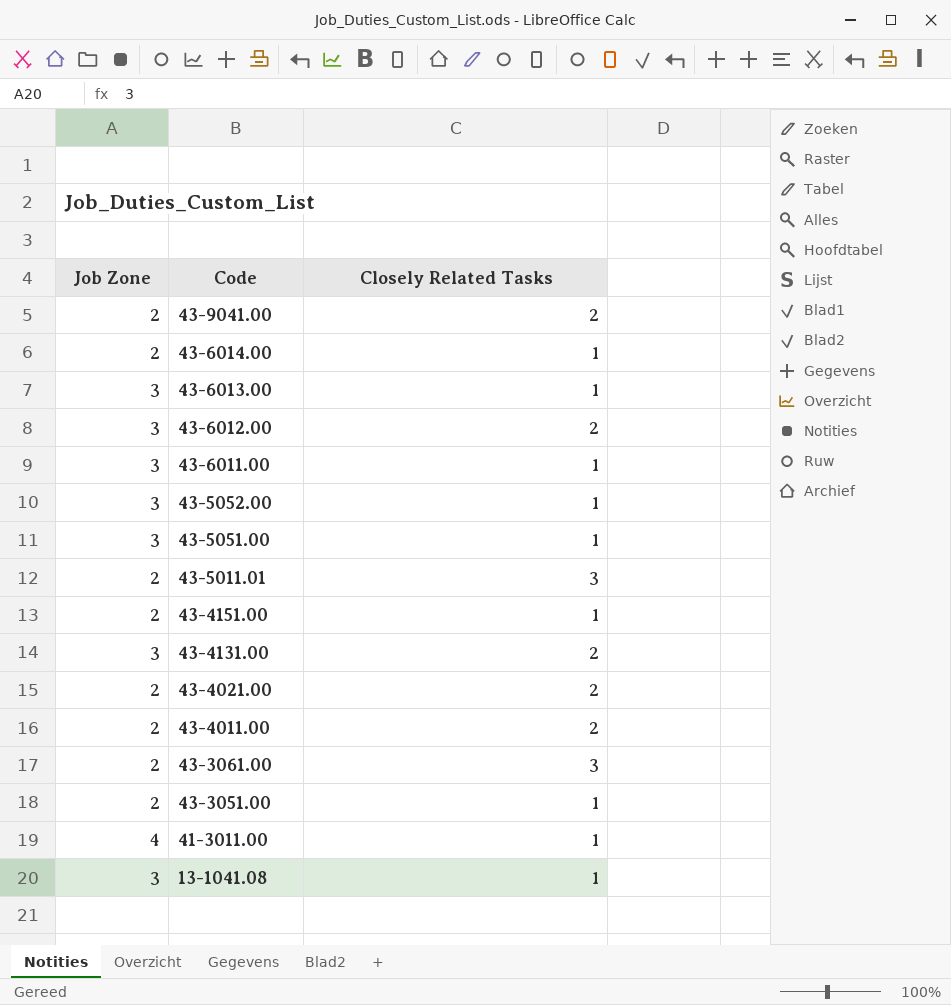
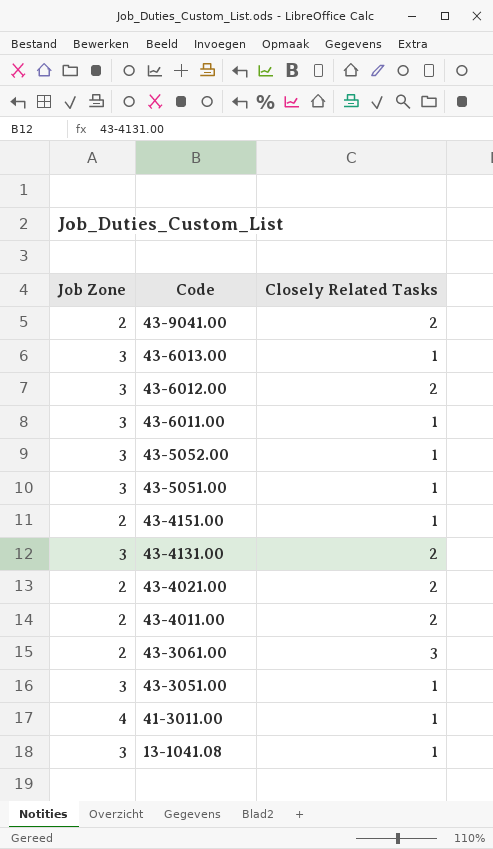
row 43-6014.00: 2 | 1 -> none
row 43-5011.01: 2 | 3 -> none
43-3051.00 | Job Zone: 2 -> 3

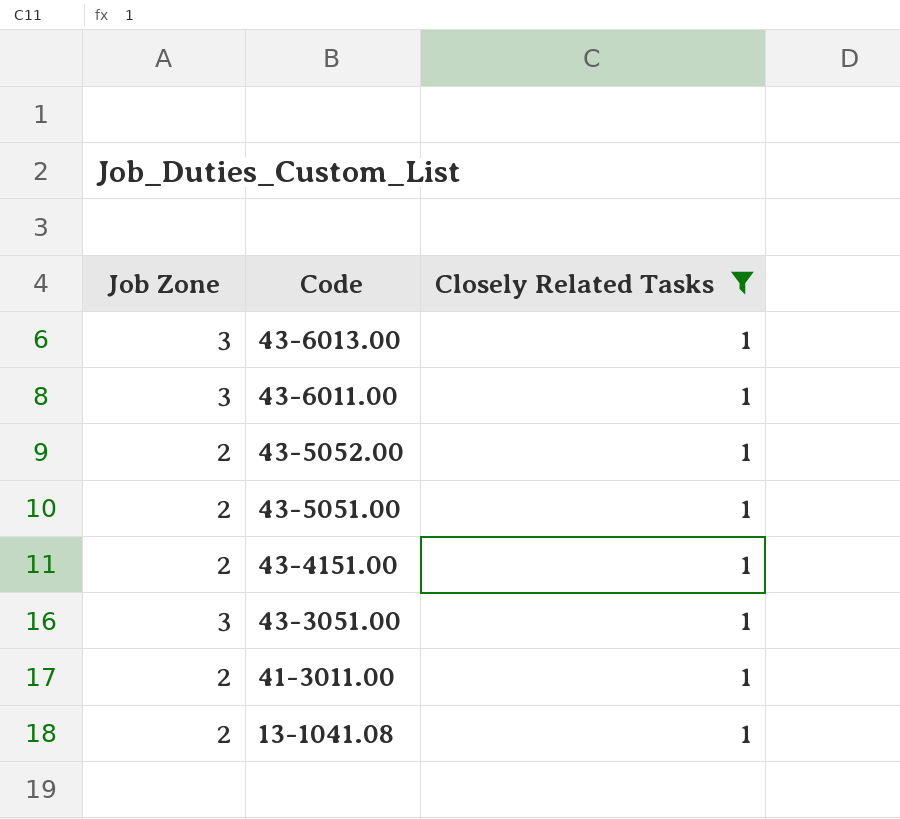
filter: none -> Closely Related Tasks = 1
43-5052.00 | Job Zone: 3 -> 2
43-5051.00 | Job Zone: 3 -> 2
41-3011.00 | Job Zone: 4 -> 2
13-1041.08 | Job Zone: 3 -> 2

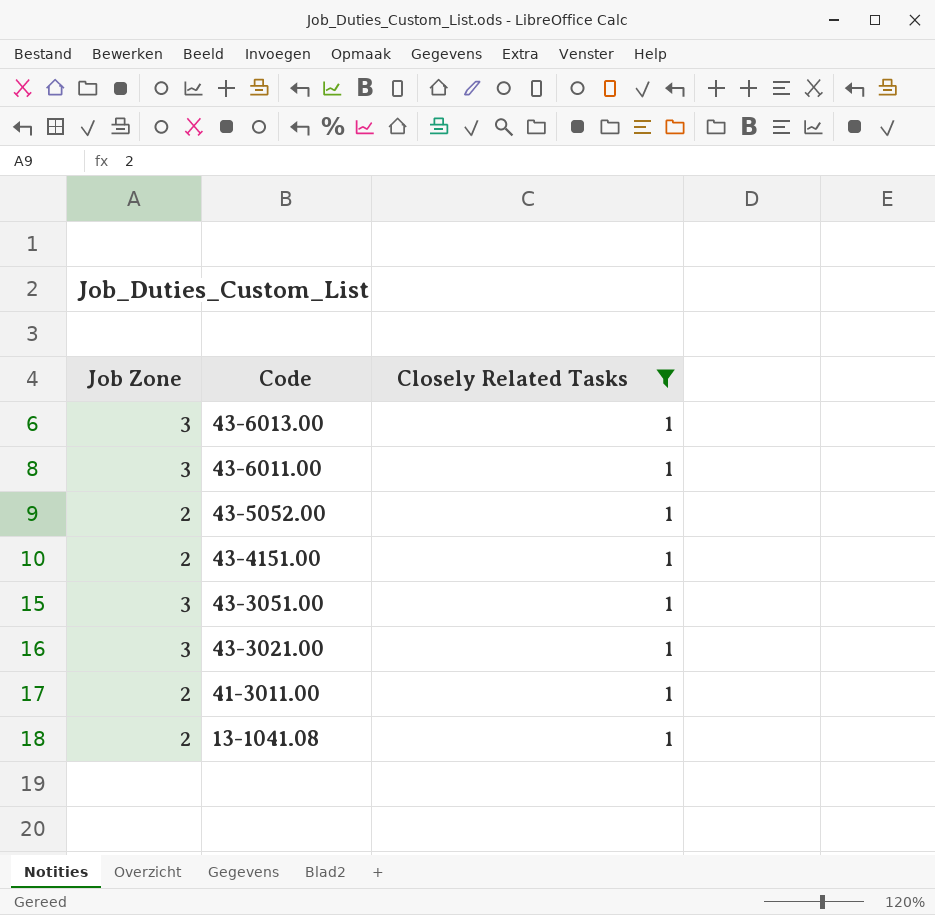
row 43-5051.00: 2 | 1 -> none
row 43-3021.00: none -> 3 | 1

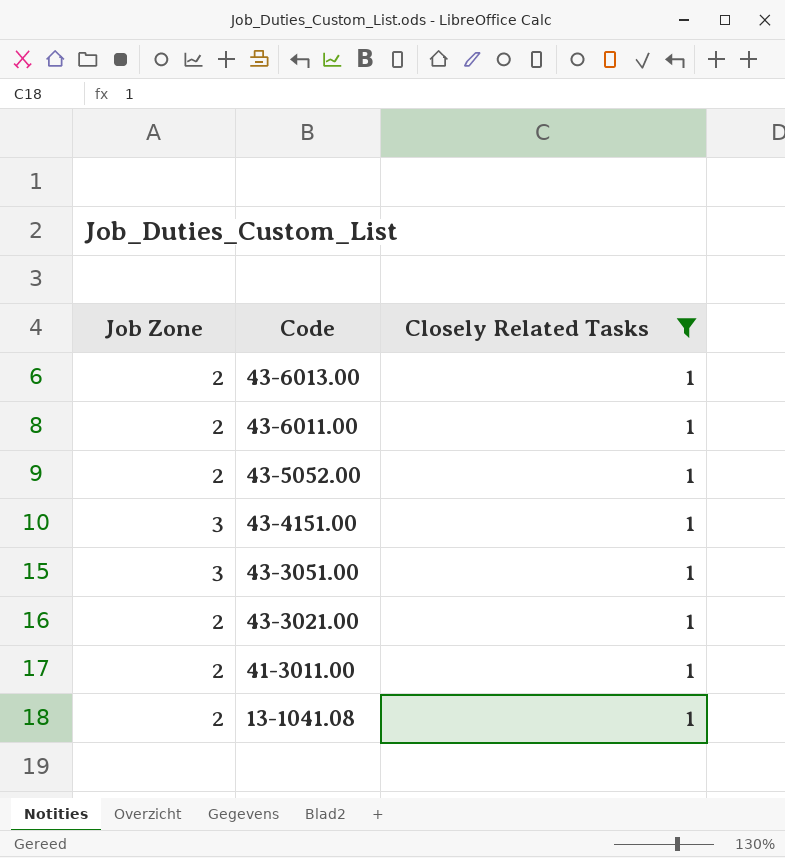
43-6013.00 | Job Zone: 3 -> 2
43-6011.00 | Job Zone: 3 -> 2
43-4151.00 | Job Zone: 2 -> 3
43-3021.00 | Job Zone: 3 -> 2

